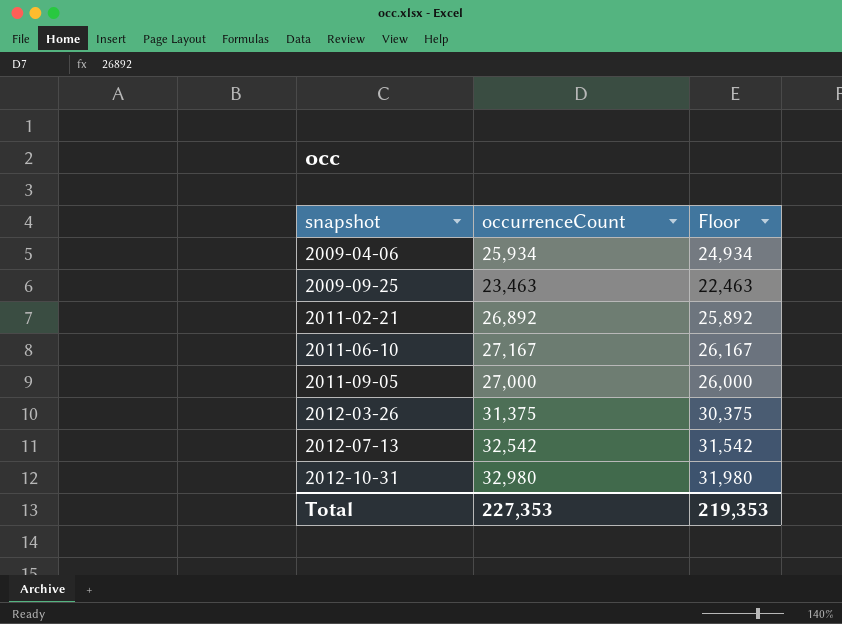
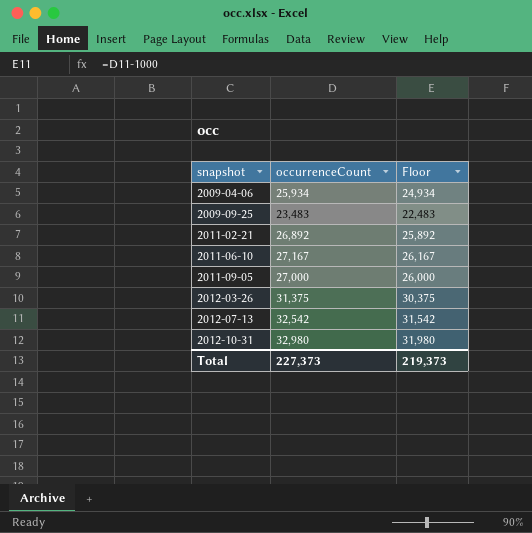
2009-09-25 | occurrenceCount: 23,463 -> 23,483
2009-09-25 | Floor: 22,463 -> 22,483
Total | occurrenceCount: 227,353 -> 227,373
Total | Floor: 219,353 -> 219,373

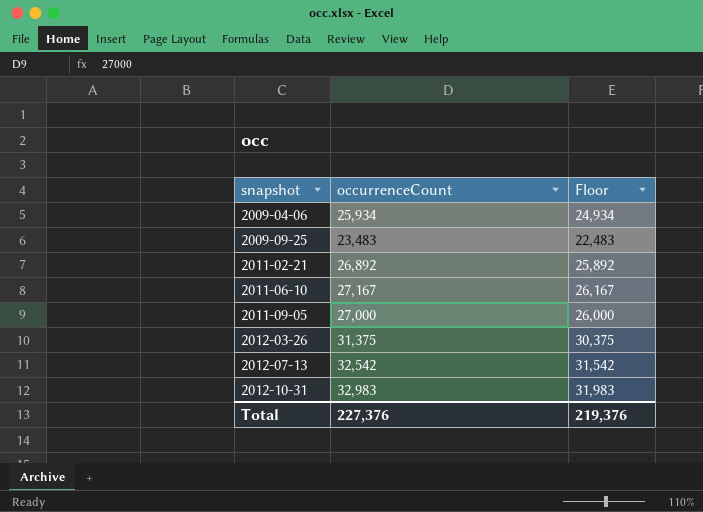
2012-10-31 | occurrenceCount: 32,980 -> 32,983
2012-10-31 | Floor: 31,980 -> 31,983
Total | occurrenceCount: 227,373 -> 227,376
Total | Floor: 219,373 -> 219,376

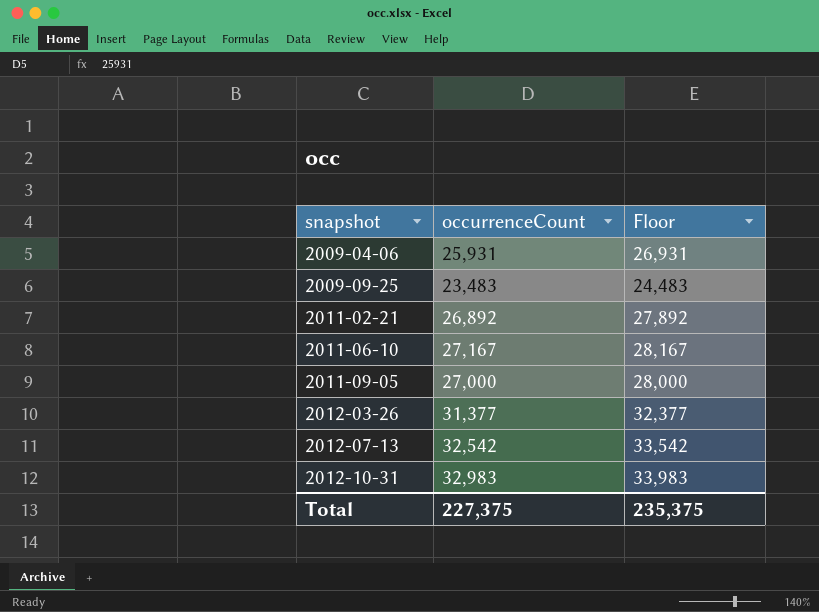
column Floor | formula: [occurrenceCount] - 1000 -> [occurrenceCount] + 1000
2009-04-06 | occurrenceCount: 25,934 -> 25,931
2012-03-26 | occurrenceCount: 31,375 -> 31,377
Total | occurrenceCount: 227,376 -> 227,375
Total | Floor: 219,376 -> 235,375

